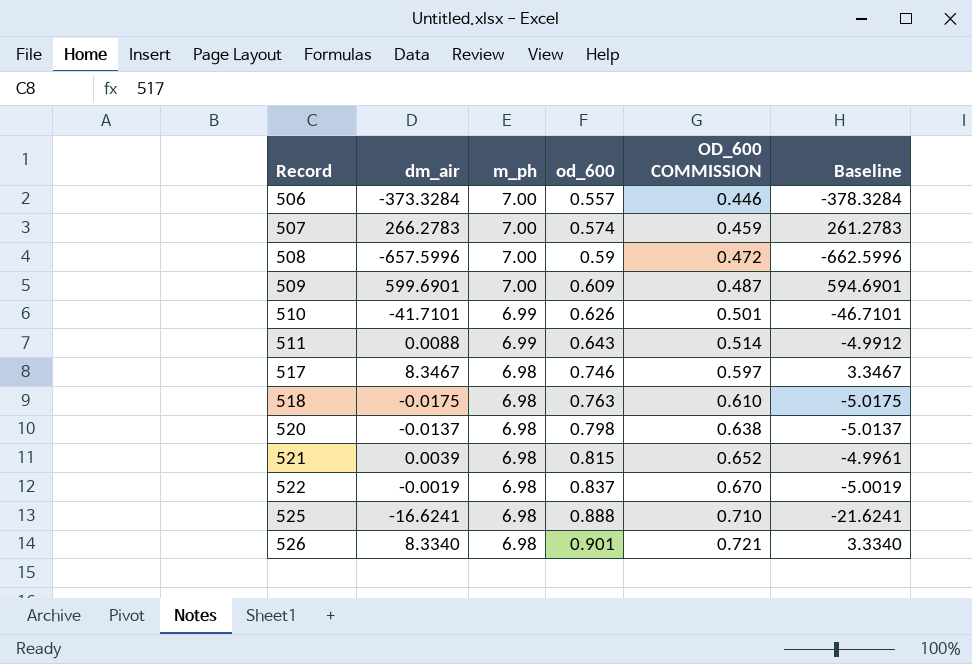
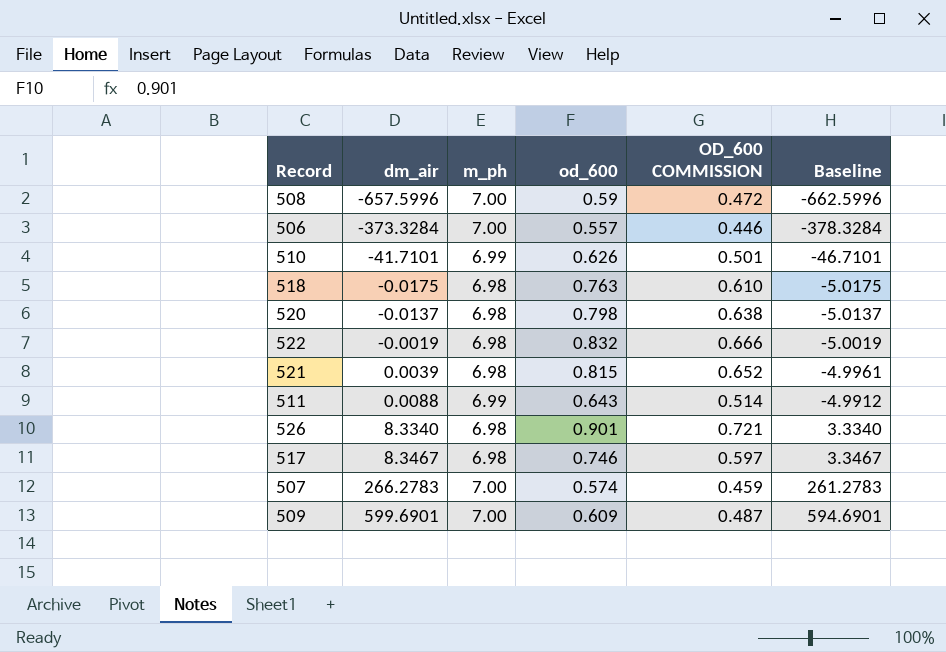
row order: Record ascending -> dm_air ascending
row 525: -16.6241 | 6.98 | 0.888 | 0.710 | -21.6241 -> none
522 | od_600: 0.837 -> 0.832
522 | OD_600 COMMISSION: 0.670 -> 0.666

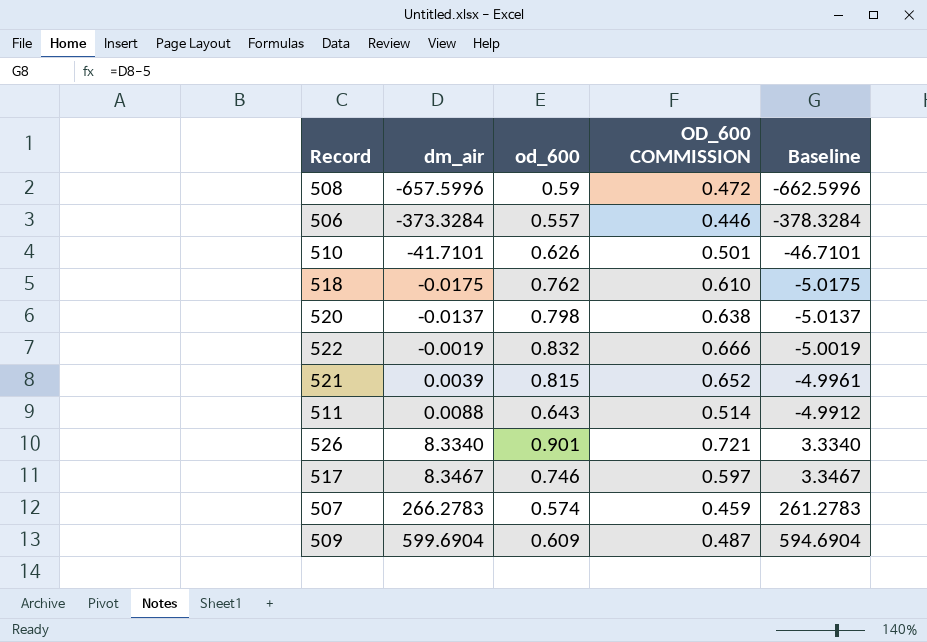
column m_ph | position: 3 -> none
518 | od_600: 0.763 -> 0.762
509 | dm_air: 599.6901 -> 599.6904
509 | Baseline: 594.6901 -> 594.6904

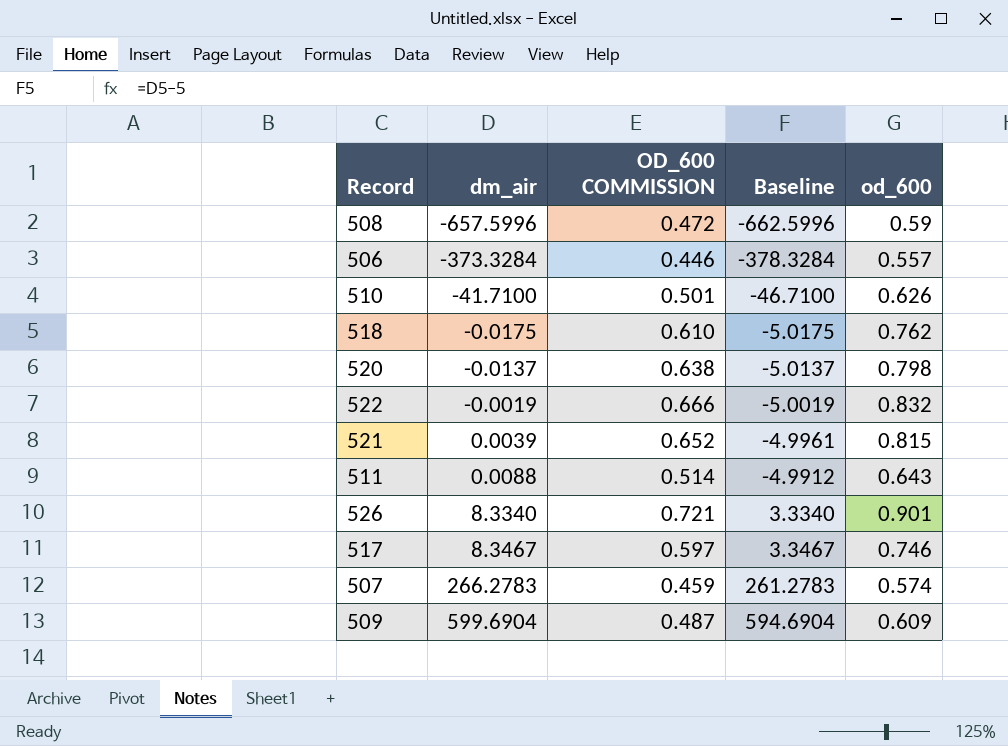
column od_600 | position: 3 -> 5
510 | dm_air: -41.7101 -> -41.7100
510 | Baseline: -46.7101 -> -46.7100

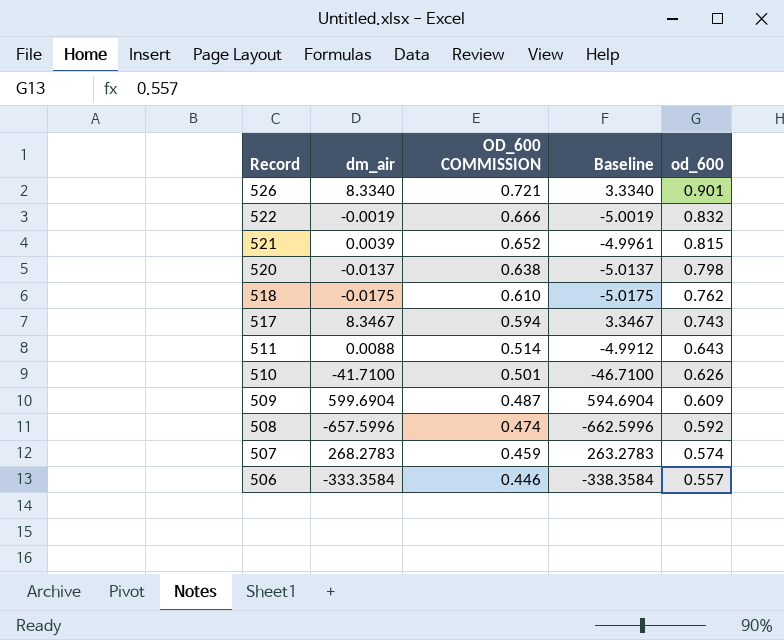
row order: dm_air ascending -> Record descending
517 | OD_600 COMMISSION: 0.597 -> 0.594
517 | od_600: 0.746 -> 0.743
508 | OD_600 COMMISSION: 0.472 -> 0.474
508 | od_600: 0.59 -> 0.592
507 | dm_air: 266.2783 -> 268.2783
507 | Baseline: 261.2783 -> 263.2783
506 | dm_air: -373.3284 -> -333.3584
506 | Baseline: -378.3284 -> -338.3584

